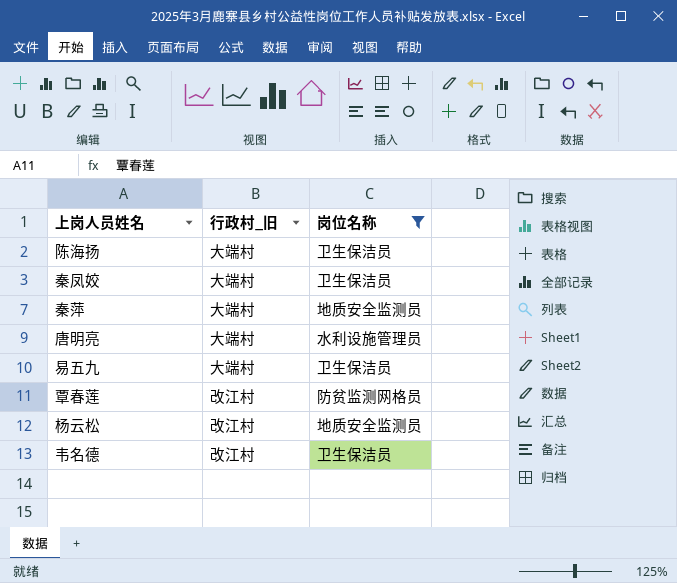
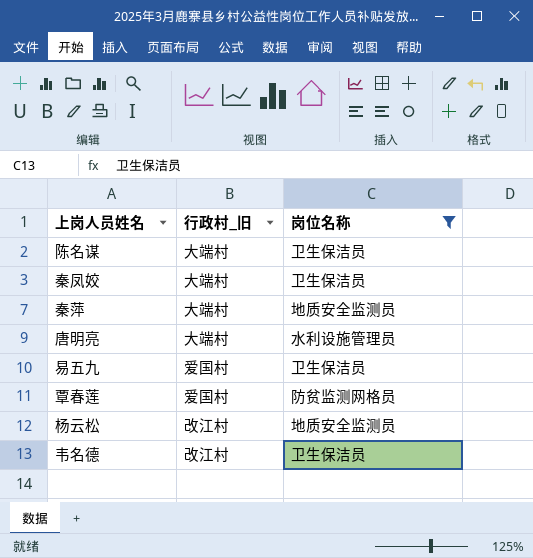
row 陈海扬: 大端村 | 卫生保洁员 -> none
row 陈名谋: none -> 大端村 | 卫生保洁员
易五九 | 行政村_旧: 大端村 -> 爱国村
覃春莲 | 行政村_旧: 改江村 -> 爱国村

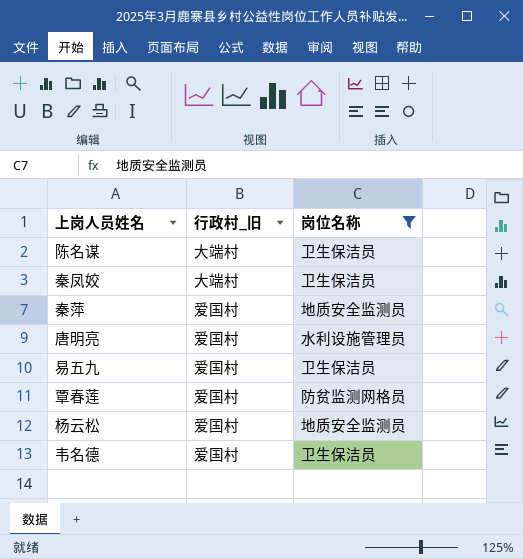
秦萍 | 行政村_旧: 大端村 -> 爱国村
唐明亮 | 行政村_旧: 大端村 -> 爱国村
杨云松 | 行政村_旧: 改江村 -> 爱国村
韦名德 | 行政村_旧: 改江村 -> 爱国村

